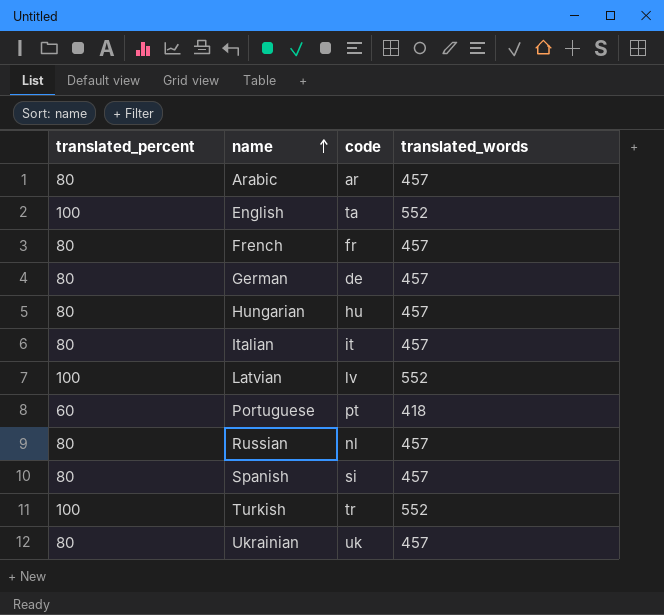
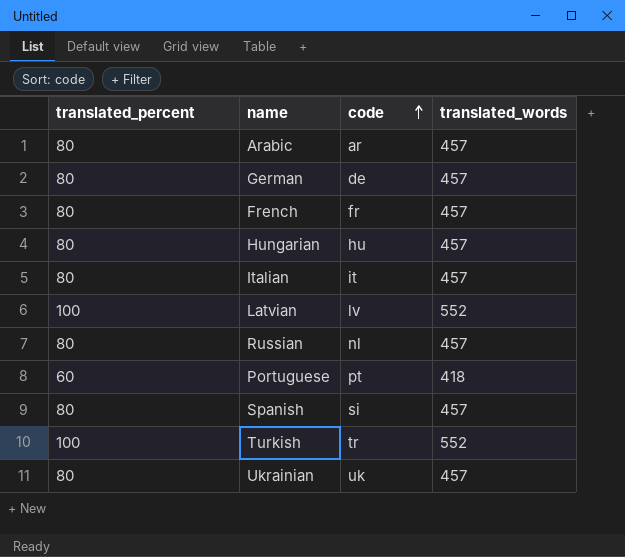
row order: name ascending -> code ascending
row English: 100 | ta | 552 -> none

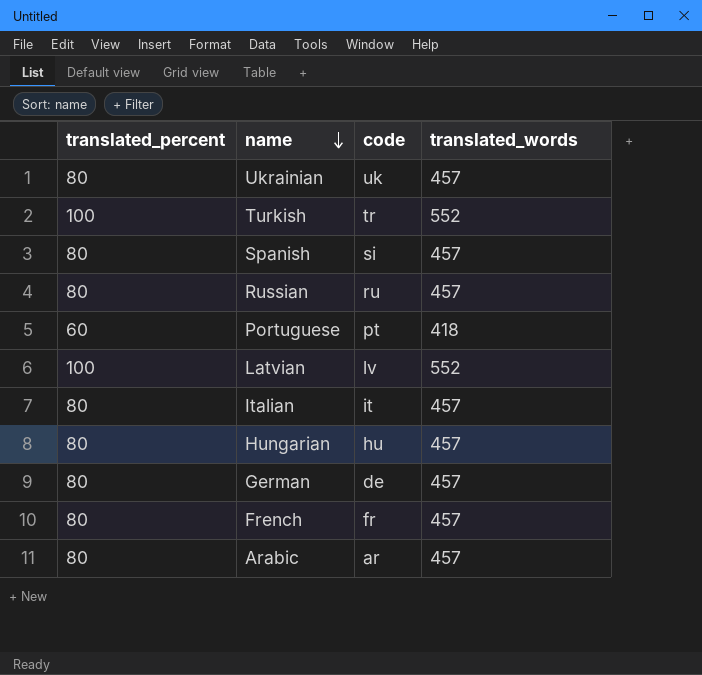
row order: code ascending -> name descending
Russian | code: nl -> ru

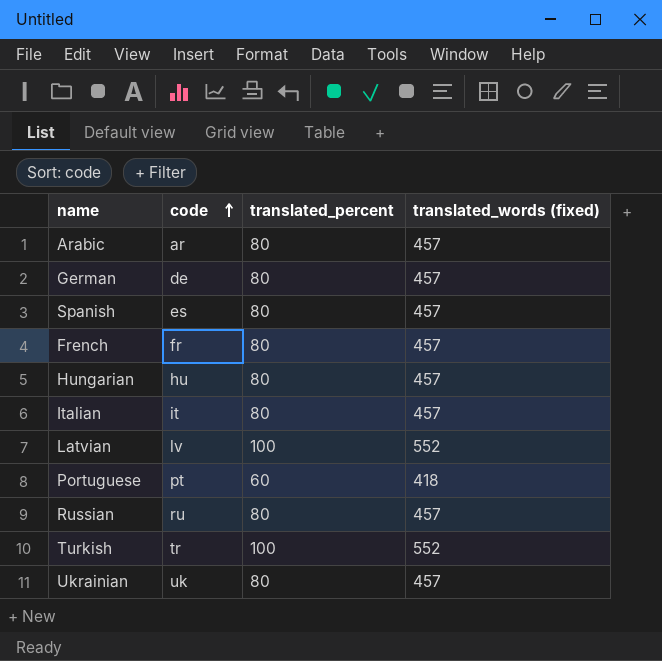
row order: name descending -> code ascending
column translated_percent | position: 1 -> 3
column name: translated_words -> translated_words (fixed)
Spanish | code: si -> es

